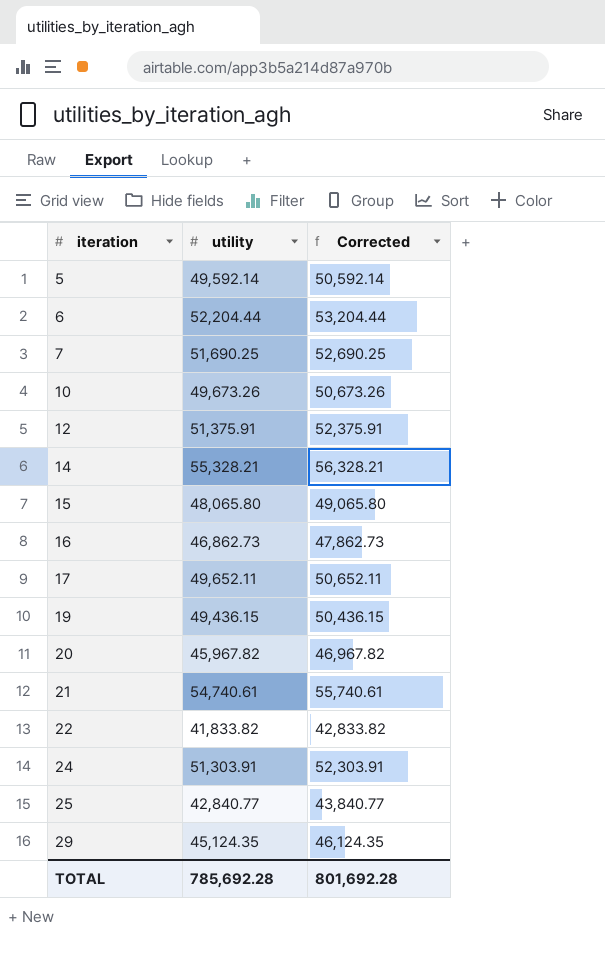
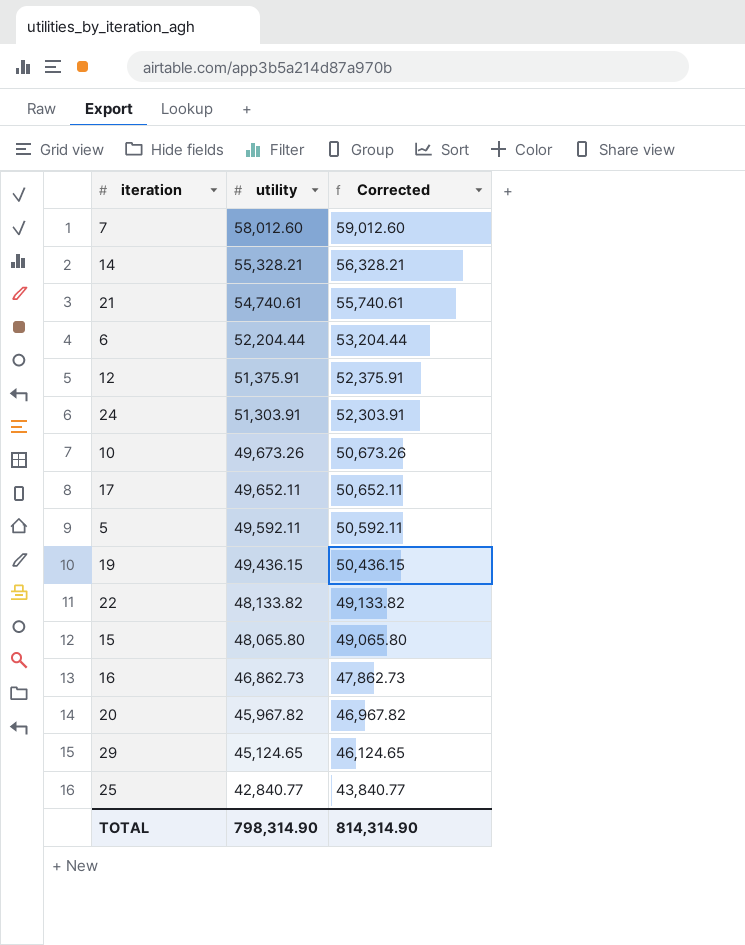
row order: iteration ascending -> utility descending
7 | utility: 51,690.25 -> 58,012.60
7 | Corrected: 52,690.25 -> 59,012.60
5 | utility: 49,592.14 -> 49,592.11
5 | Corrected: 50,592.14 -> 50,592.11
22 | utility: 41,833.82 -> 48,133.82
22 | Corrected: 42,833.82 -> 49,133.82
29 | utility: 45,124.35 -> 45,124.65
29 | Corrected: 46,124.35 -> 46,124.65
TOTAL | utility: 785,692.28 -> 798,314.90
TOTAL | Corrected: 801,692.28 -> 814,314.90

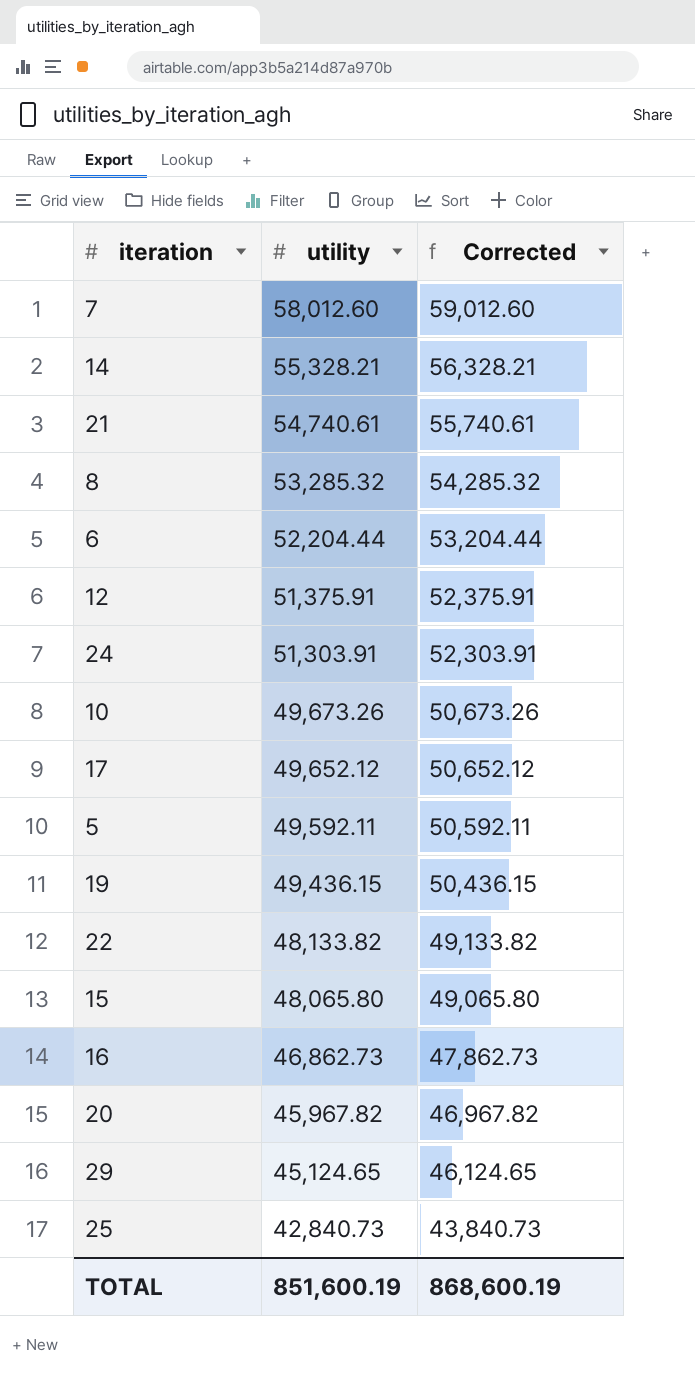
row 8: none -> 53,285.32 | 54,285.32
17 | utility: 49,652.11 -> 49,652.12
17 | Corrected: 50,652.11 -> 50,652.12
25 | utility: 42,840.77 -> 42,840.73
25 | Corrected: 43,840.77 -> 43,840.73
TOTAL | utility: 798,314.90 -> 851,600.19
TOTAL | Corrected: 814,314.90 -> 868,600.19

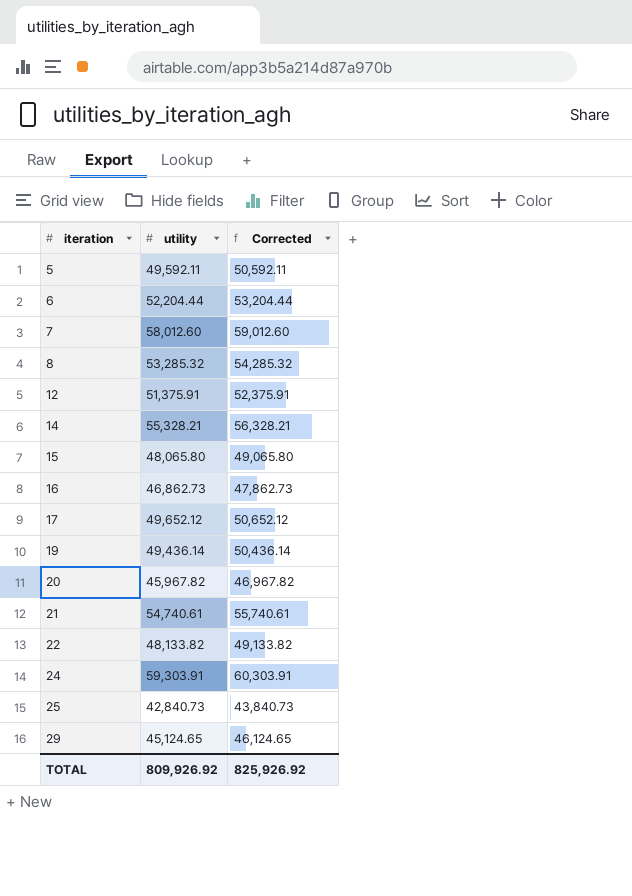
row order: utility descending -> iteration ascending
row 10: 49,673.26 | 50,673.26 -> none
19 | utility: 49,436.15 -> 49,436.14
19 | Corrected: 50,436.15 -> 50,436.14
24 | utility: 51,303.91 -> 59,303.91
24 | Corrected: 52,303.91 -> 60,303.91
TOTAL | utility: 851,600.19 -> 809,926.92
TOTAL | Corrected: 868,600.19 -> 825,926.92

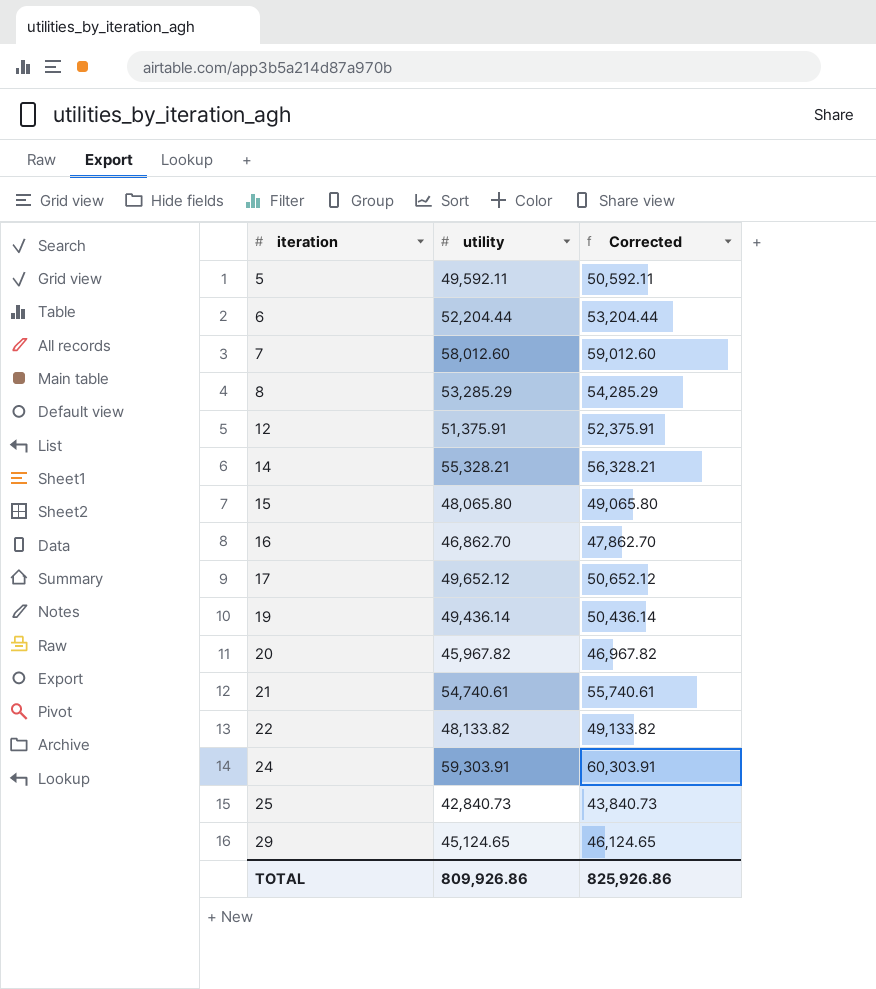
8 | utility: 53,285.32 -> 53,285.29
8 | Corrected: 54,285.32 -> 54,285.29
16 | utility: 46,862.73 -> 46,862.70
16 | Corrected: 47,862.73 -> 47,862.70
TOTAL | utility: 809,926.92 -> 809,926.86
TOTAL | Corrected: 825,926.92 -> 825,926.86

